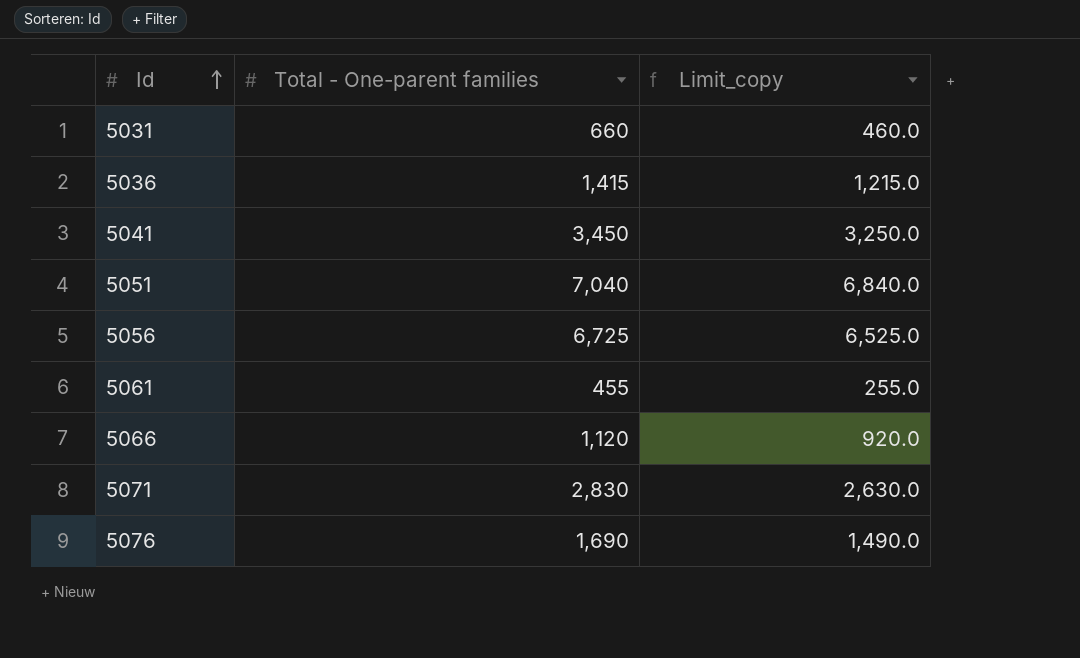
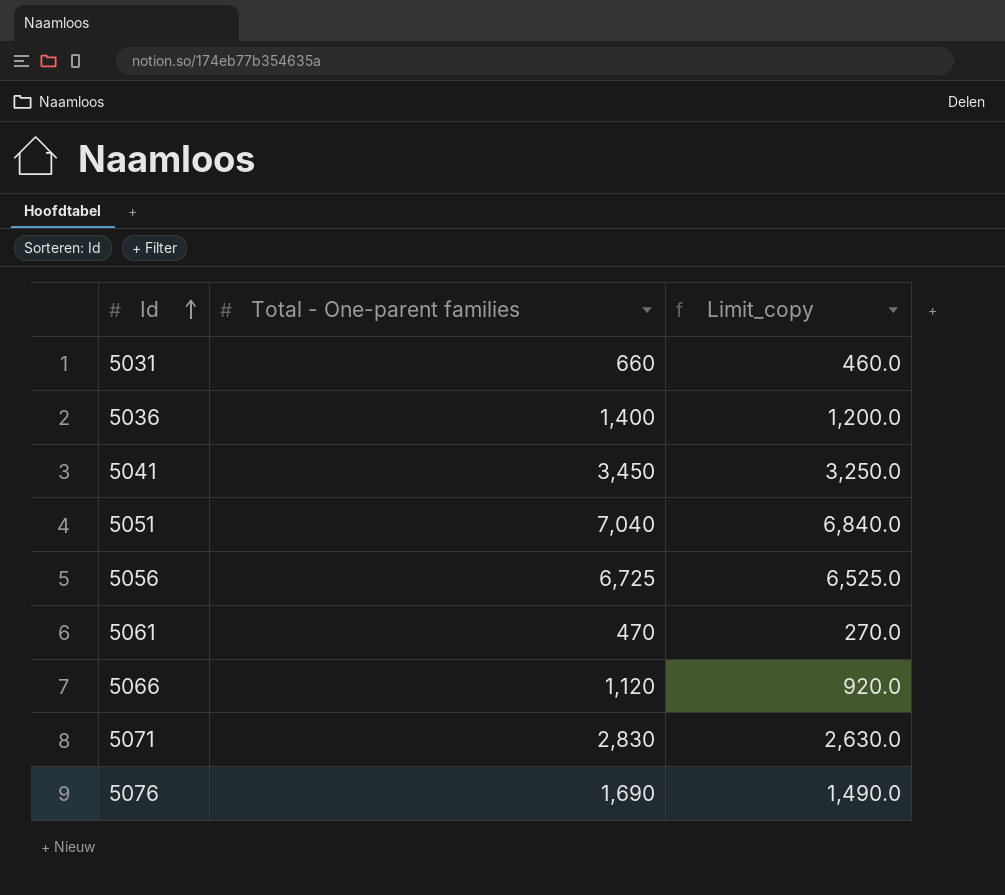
5036 | Total - One-parent families: 1,415 -> 1,400
5036 | Limit_copy: 1,215.0 -> 1,200.0
5061 | Total - One-parent families: 455 -> 470
5061 | Limit_copy: 255.0 -> 270.0

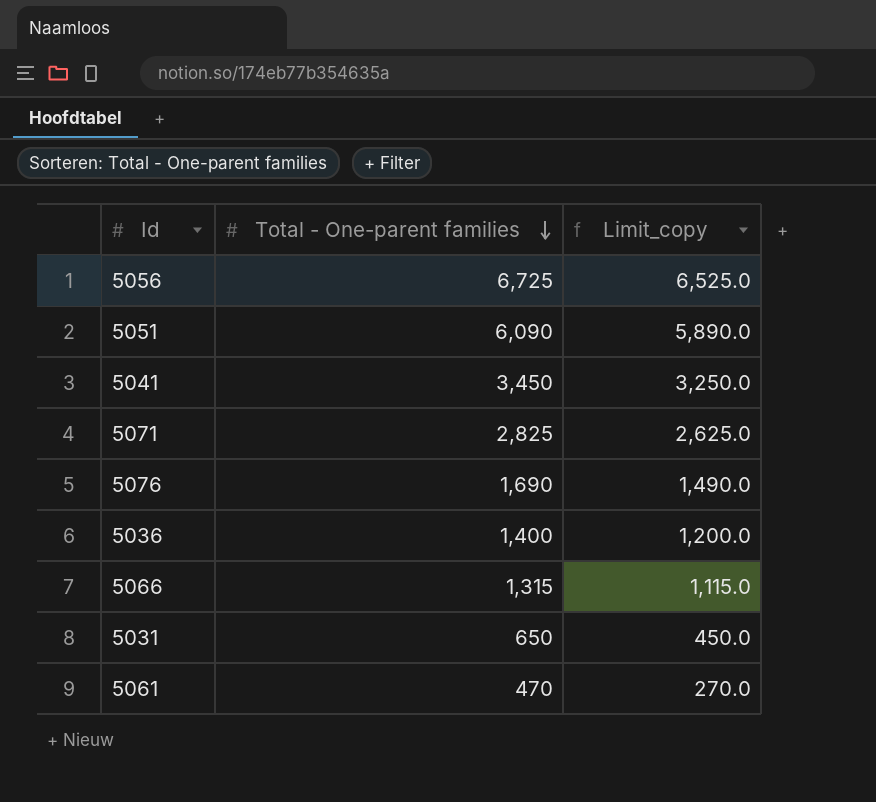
row order: Id ascending -> Total - One-parent families descending
5051 | Total - One-parent families: 7,040 -> 6,090
5051 | Limit_copy: 6,840.0 -> 5,890.0
5071 | Total - One-parent families: 2,830 -> 2,825
5071 | Limit_copy: 2,630.0 -> 2,625.0
5066 | Total - One-parent families: 1,120 -> 1,315
5066 | Limit_copy: 920.0 -> 1,115.0
5031 | Total - One-parent families: 660 -> 650
5031 | Limit_copy: 460.0 -> 450.0

